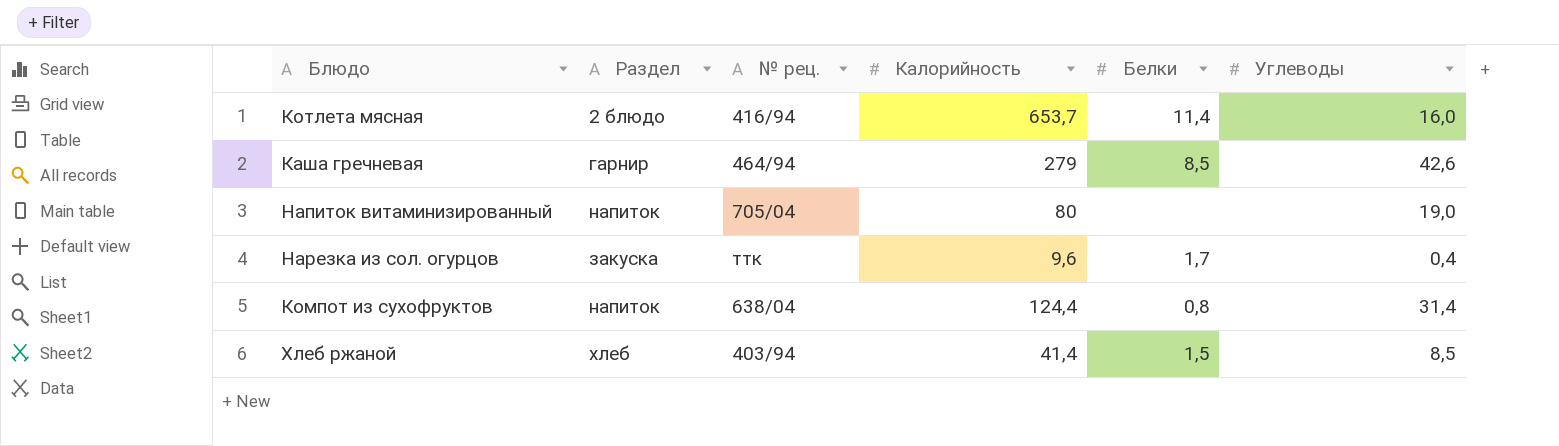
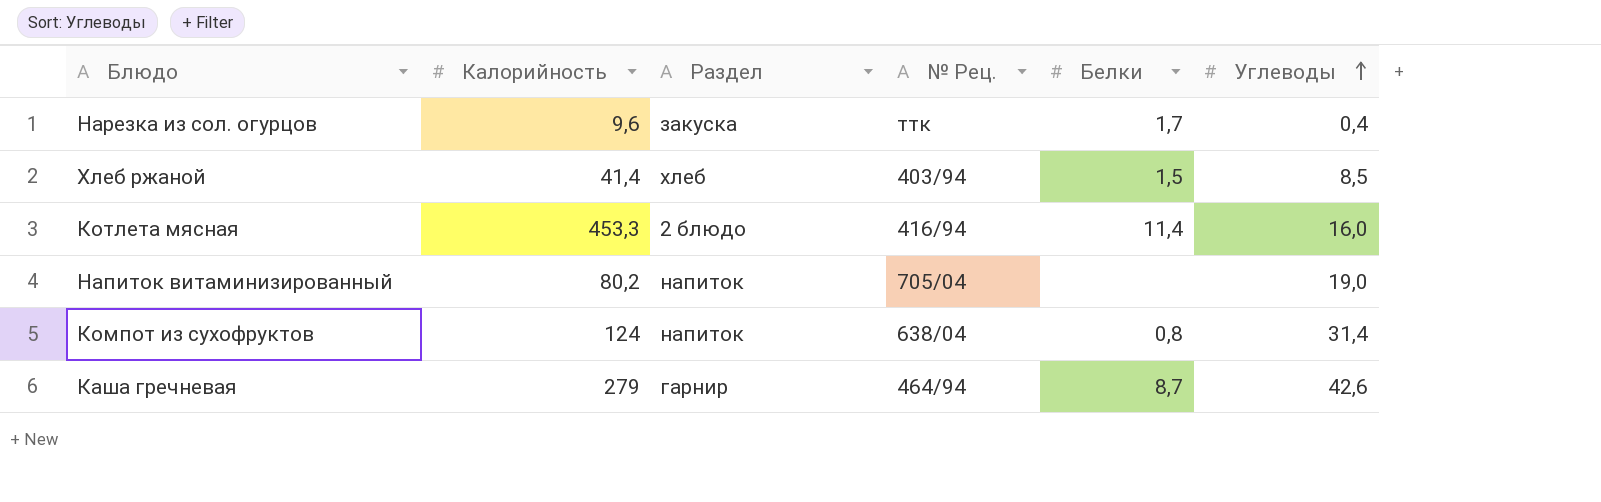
row order: none -> Углеводы ascending
column Калорийность | position: 4 -> 2
column name: № рец. -> № Рец.
Котлета мясная | Калорийность: 653,7 -> 453,3
Напиток витаминизированный | Калорийность: 80 -> 80,2
Компот из сухофруктов | Калорийность: 124,4 -> 124
Каша гречневая | Белки: 8,5 -> 8,7

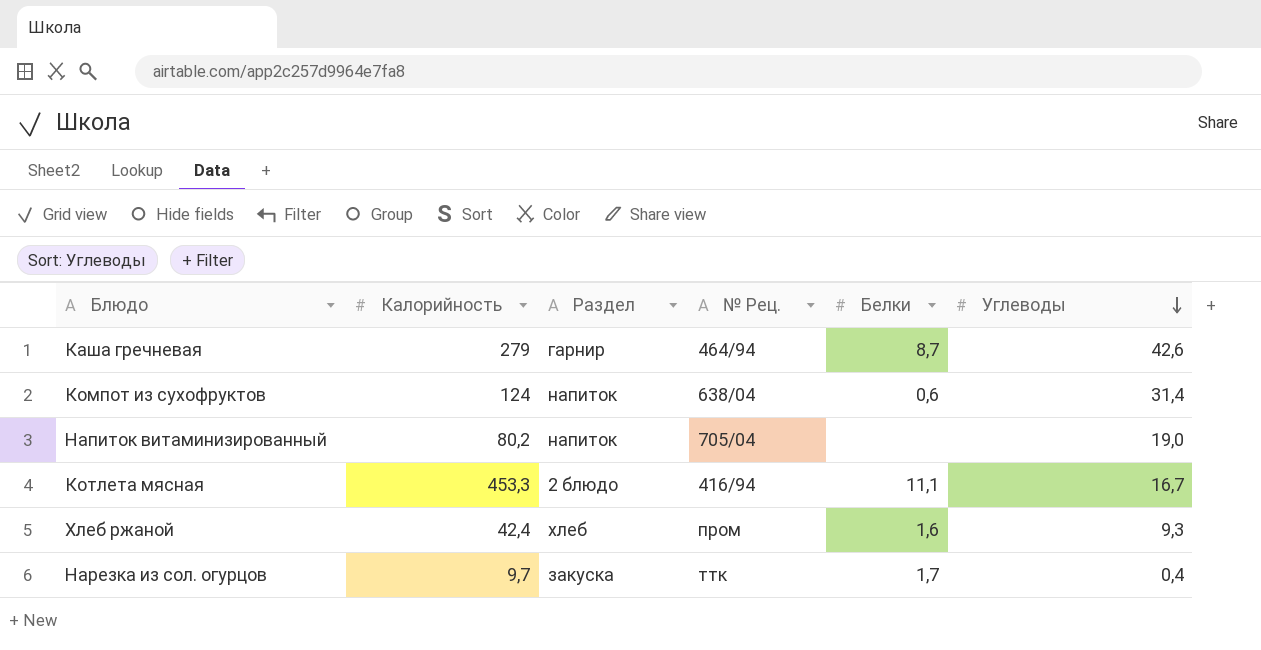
row order: Углеводы ascending -> Углеводы descending
Компот из сухофруктов | Белки: 0,8 -> 0,6
Котлета мясная | Белки: 11,4 -> 11,1
Котлета мясная | Углеводы: 16,0 -> 16,7
Хлеб ржаной | Калорийность: 41,4 -> 42,4
Хлеб ржаной | № Рец.: 403/94 -> пром
Хлеб ржаной | Белки: 1,5 -> 1,6
Хлеб ржаной | Углеводы: 8,5 -> 9,3
Нарезка из сол. огурцов | Калорийность: 9,6 -> 9,7

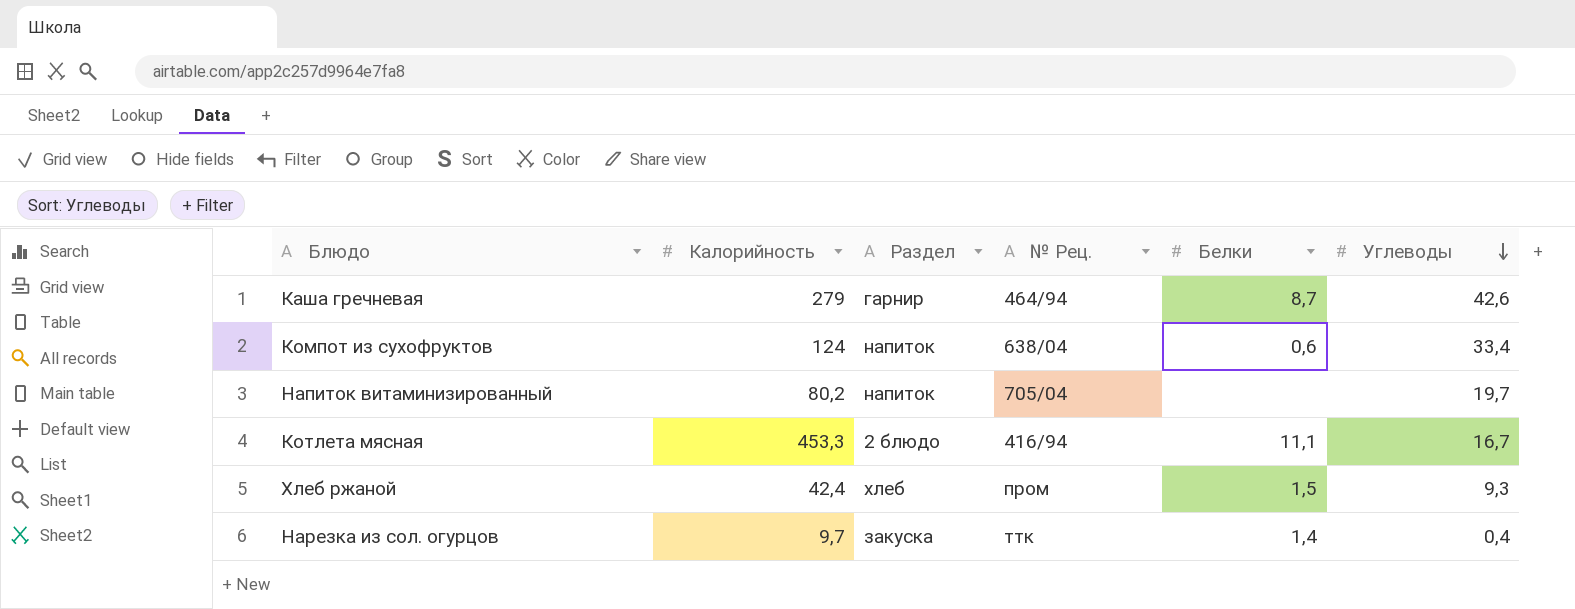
Компот из сухофруктов | Углеводы: 31,4 -> 33,4
Напиток витаминизированный | Углеводы: 19,0 -> 19,7
Хлеб ржаной | Белки: 1,6 -> 1,5
Нарезка из сол. огурцов | Белки: 1,7 -> 1,4

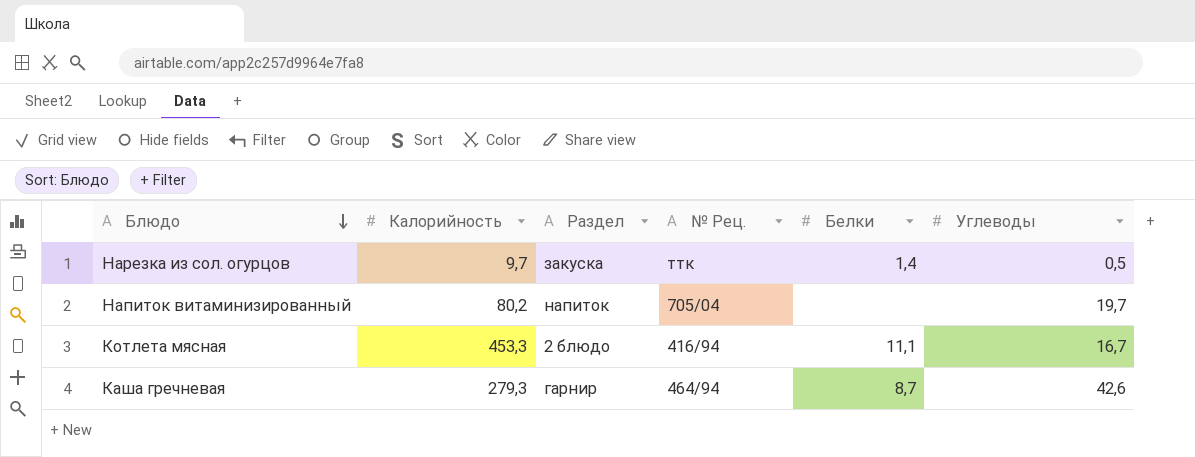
row order: Углеводы descending -> Блюдо descending
row Компот из сухофруктов: 124 | напиток | 638/04 | 0,6 | 33,4 -> none
row Хлеб ржаной: 42,4 | хлеб | пром | 1,5 | 9,3 -> none
Нарезка из сол. огурцов | Углеводы: 0,4 -> 0,5
Каша гречневая | Калорийность: 279 -> 279,3

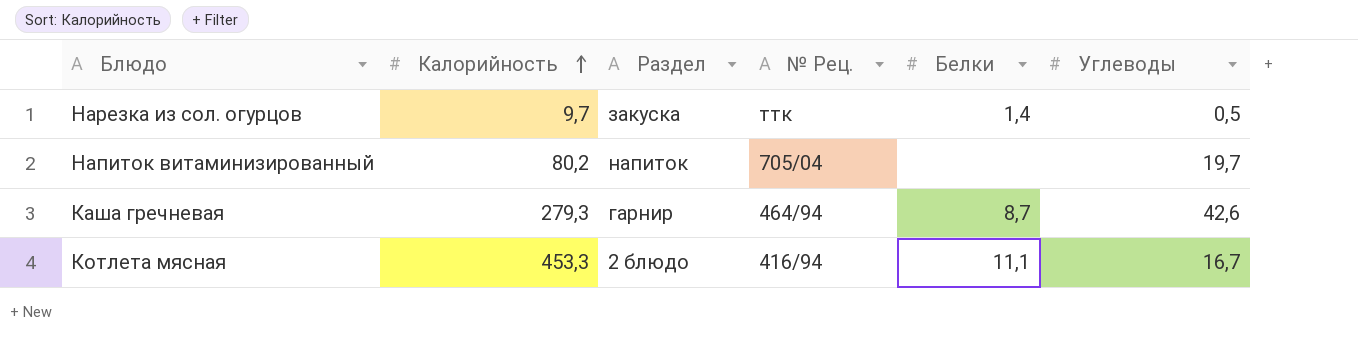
row order: Блюдо descending -> Калорийность ascending

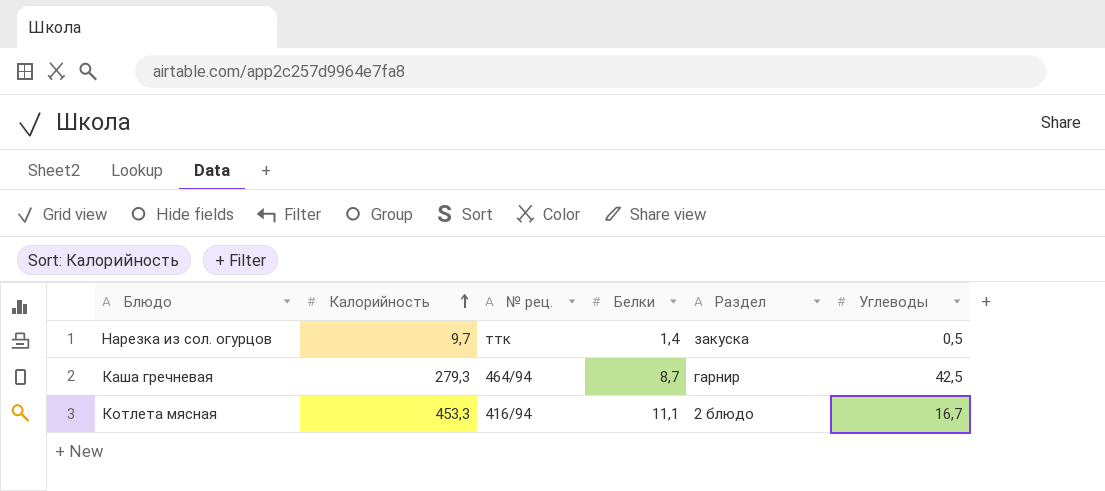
column name: № Рец. -> № рец.
column Раздел | position: 3 -> 5
row Напиток витаминизированный: 80,2 | напиток | 705/04 | none | 19,7 -> none
Каша гречневая | Углеводы: 42,6 -> 42,5

